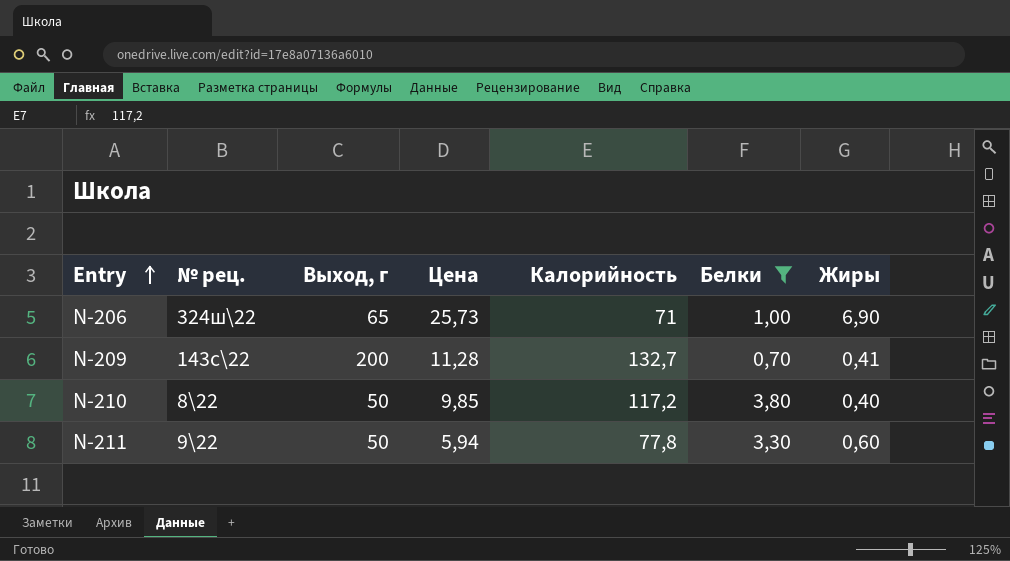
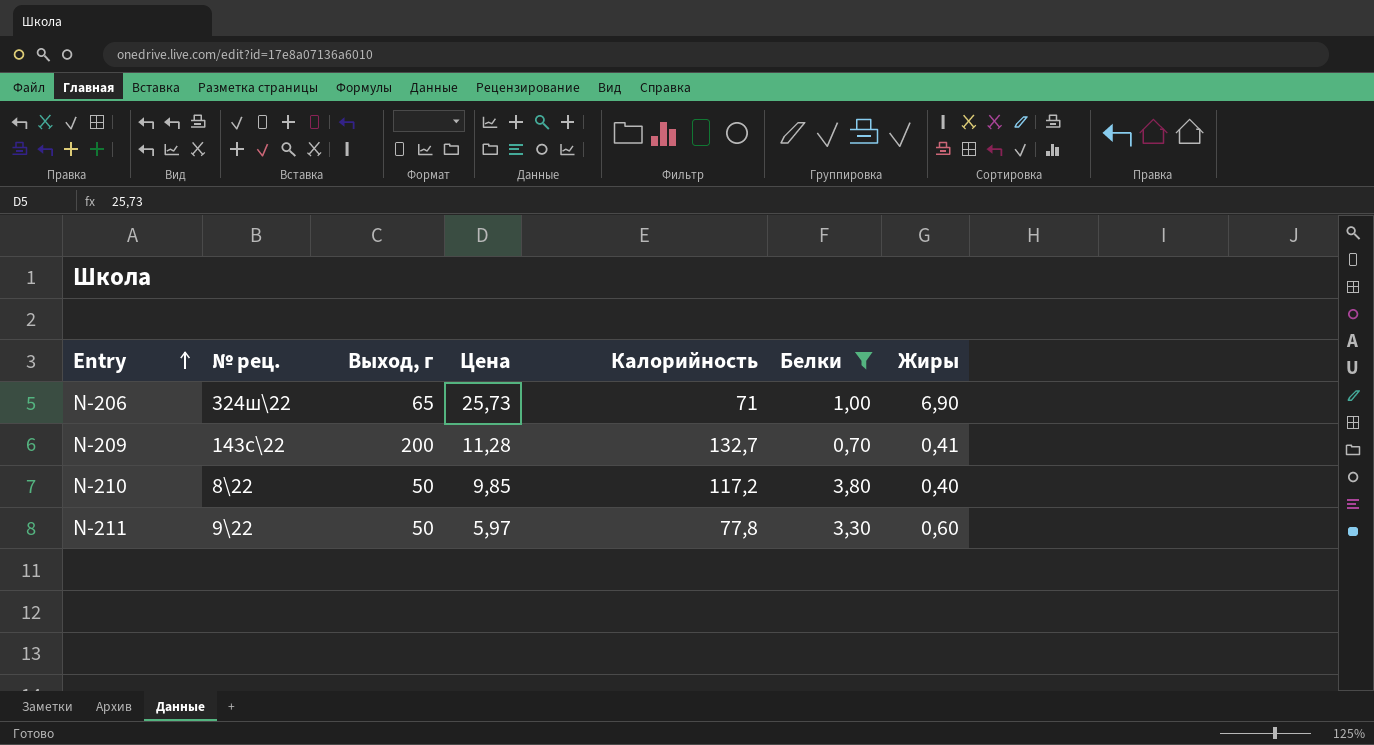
N-211 | Цена: 5,94 -> 5,97

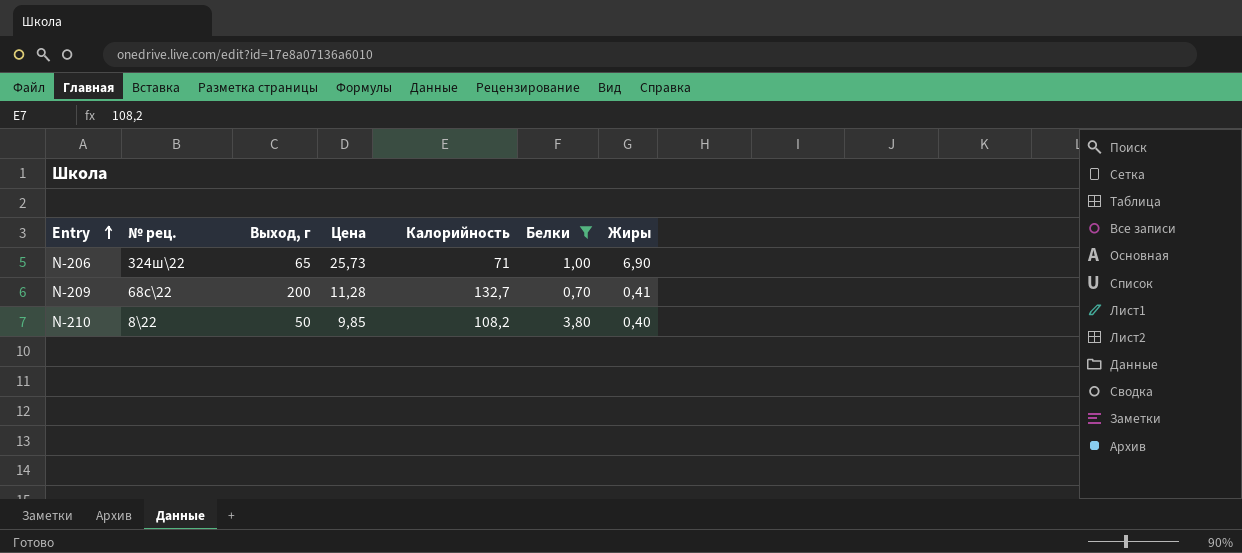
row N-211: 9\22 | 50 | 5,97 | 77,8 | 3,30 | 0,60 -> none
N-209 | № рец.: 143с\22 -> 68с\22
N-210 | Калорийность: 117,2 -> 108,2

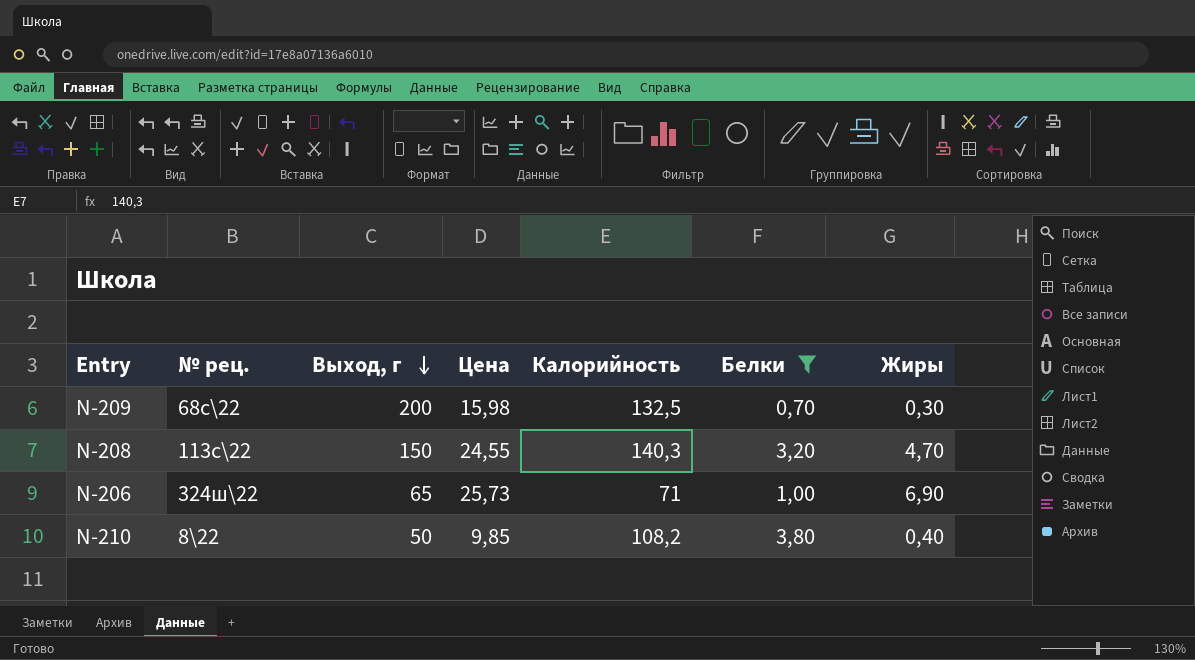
row order: Entry ascending -> Выход, г descending
N-209 | Цена: 11,28 -> 15,98
N-209 | Калорийность: 132,7 -> 132,5
N-209 | Жиры: 0,41 -> 0,30
row N-208: none -> 113с\22 | 150 | 24,55 | 140,3 | 3,20 | 4,70

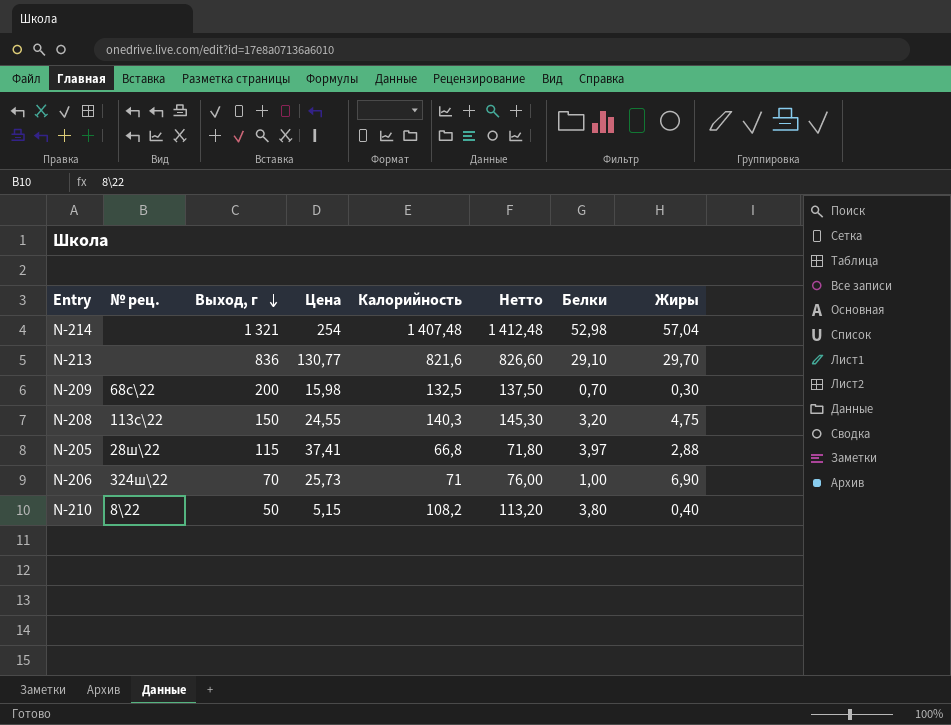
filter: Белки <= 3,80 -> none
column Нетто | formula: none -> [Калорийность] + 5
N-208 | Жиры: 4,70 -> 4,75
N-206 | Выход, г: 65 -> 70
N-210 | Цена: 9,85 -> 5,15

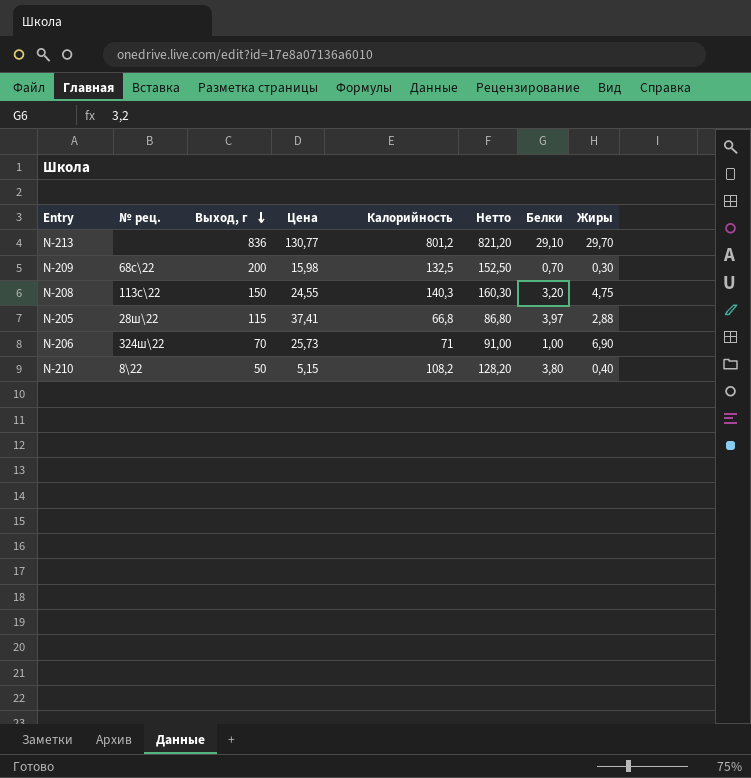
column Нетто | formula: [Калорийность] + 5 -> [Калорийность] + 20
row N-214: none | 1 321 | 254 | 1 407,48 | 1 412,48 | 52,98 | 57,04 -> none
N-213 | Калорийность: 821,6 -> 801,2

